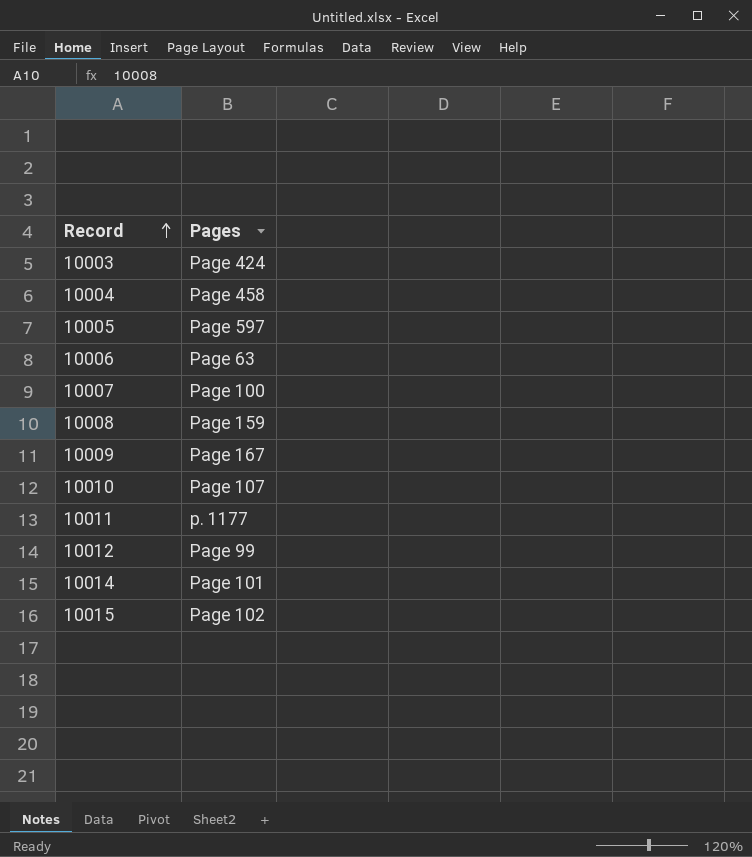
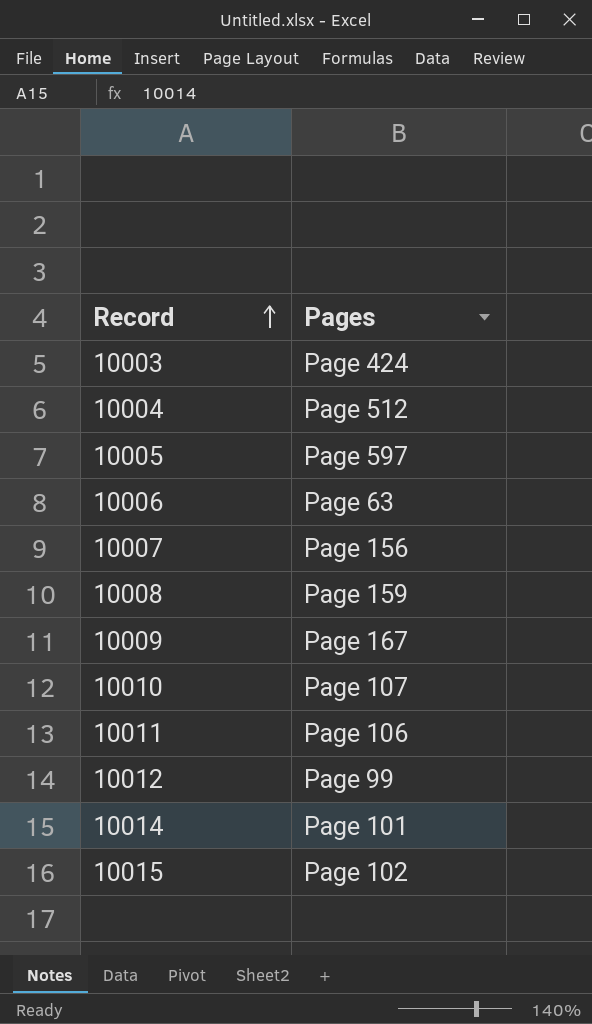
10004 | Pages: Page 458 -> Page 512
10007 | Pages: Page 100 -> Page 156
10011 | Pages: p. 1177 -> Page 106

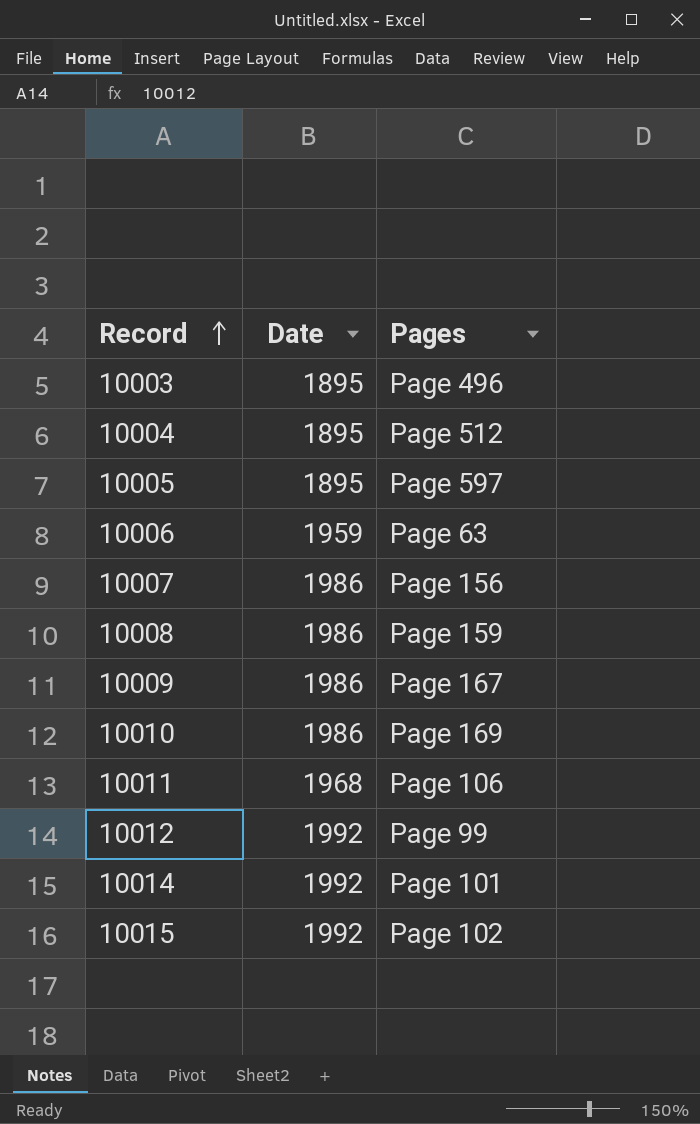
column Date | position: none -> 2
10003 | Pages: Page 424 -> Page 496
10010 | Pages: Page 107 -> Page 169

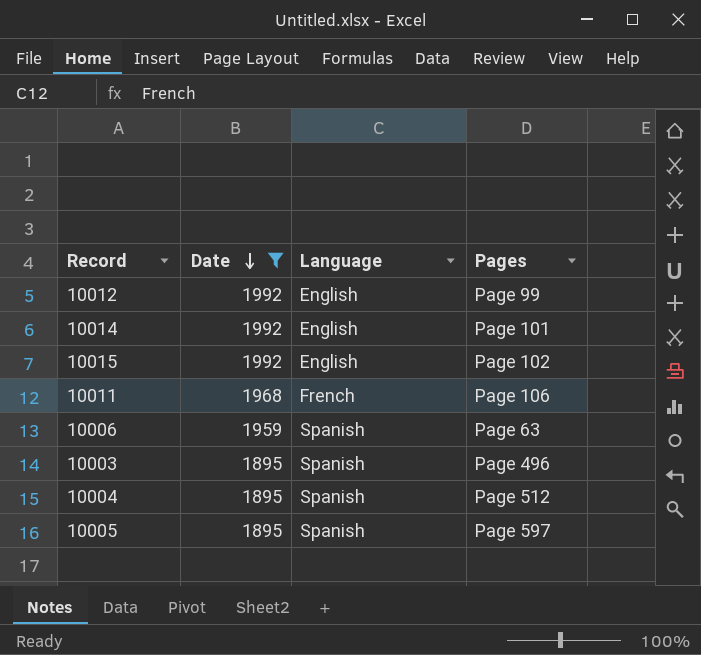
filter: none -> Date != 1986
row order: Record ascending -> Date descending
column Language | position: none -> 3

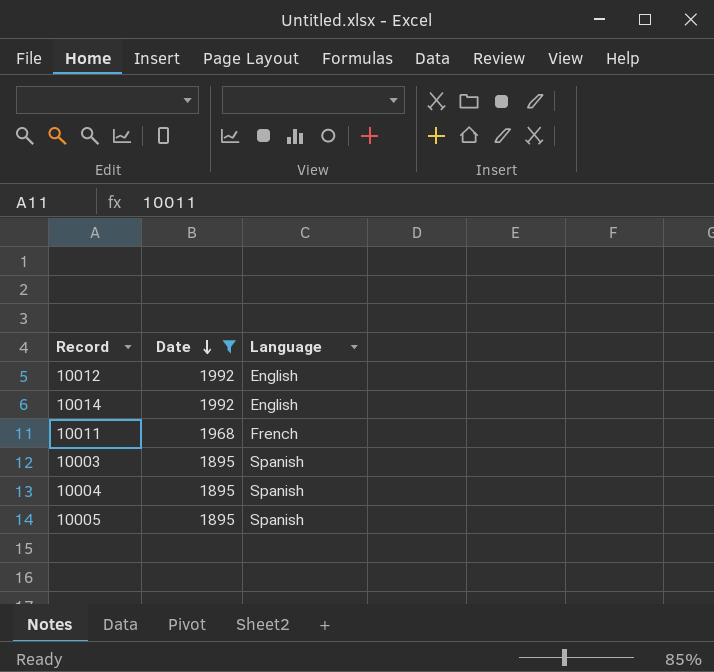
column Pages | position: 4 -> none
row 10015: 1992 | English | Page 102 -> none
row 10006: 1959 | Spanish | Page 63 -> none

